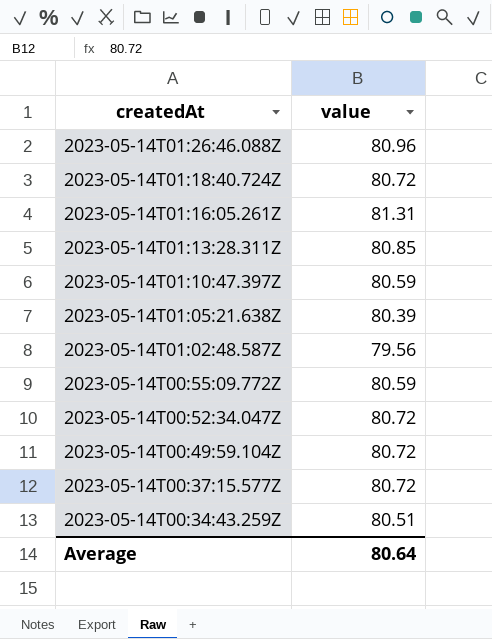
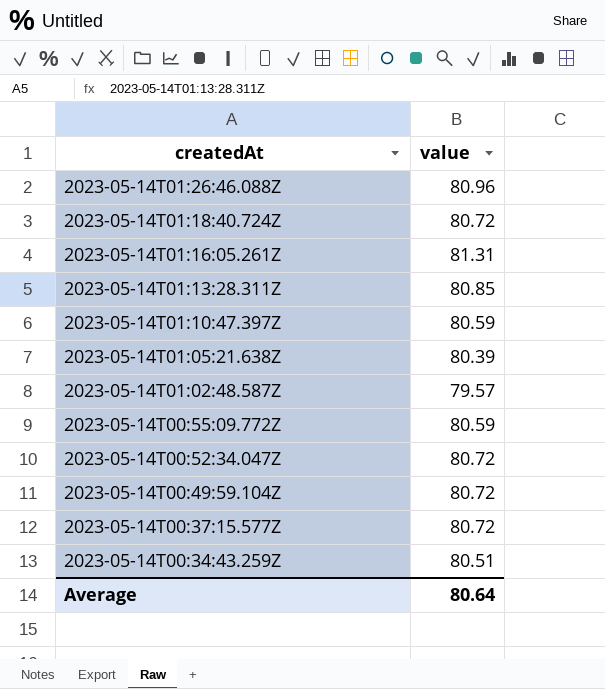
2023-05-14T01:02:48.587Z | value: 79.56 -> 79.57

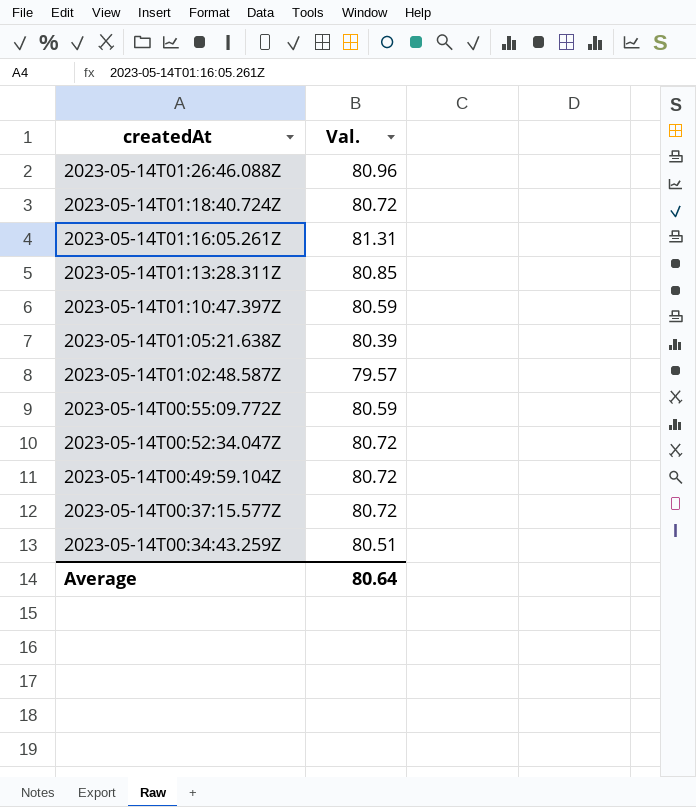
column name: value -> Val.

